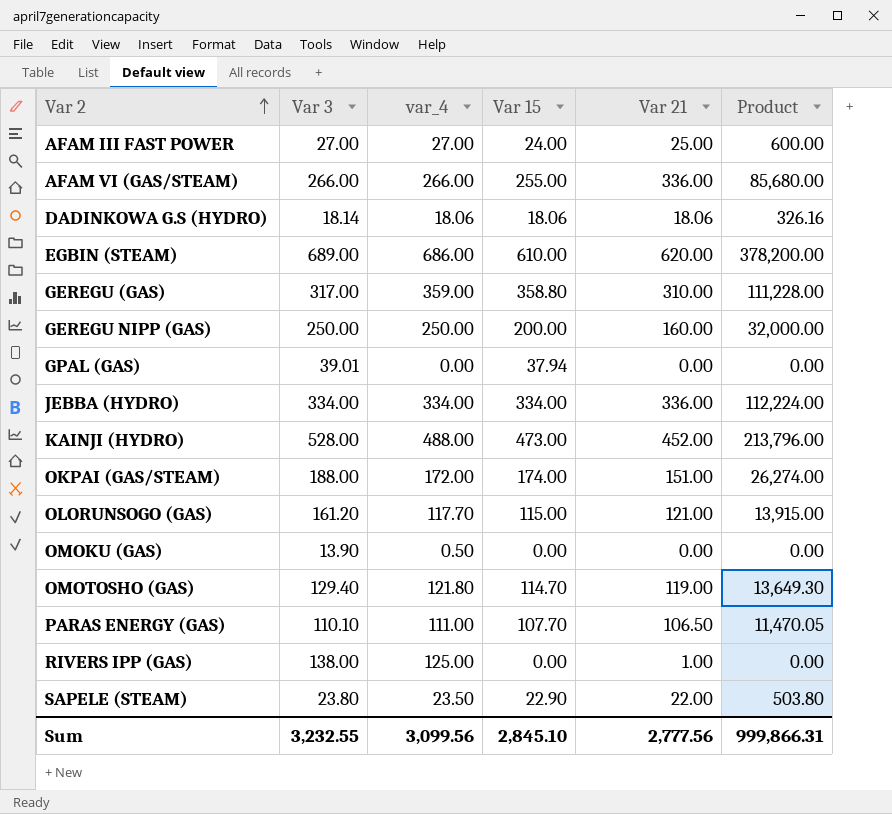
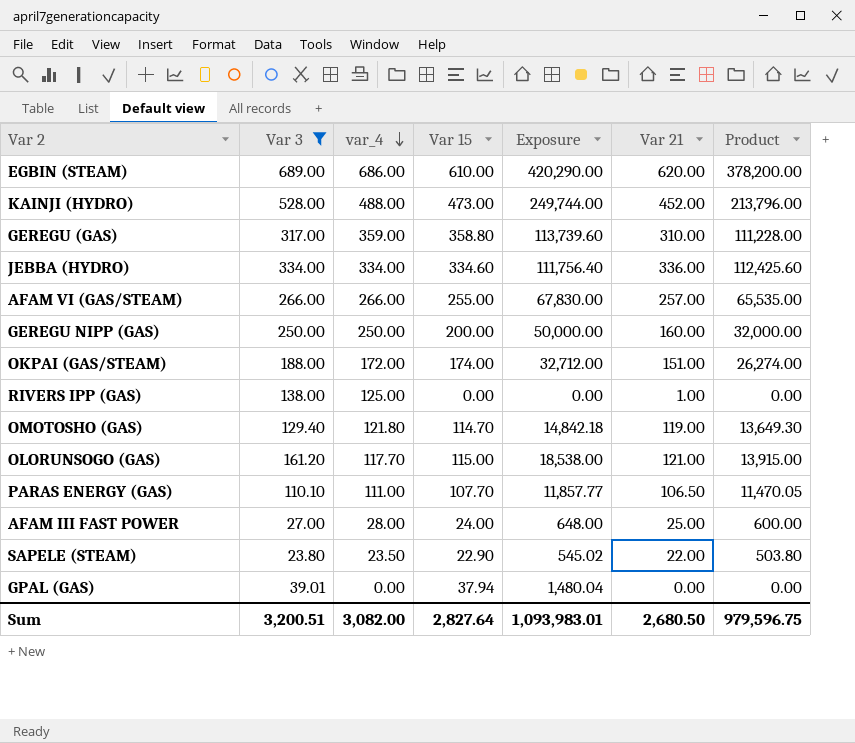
filter: none -> Var 3 >= 23.80
row order: Var 2 ascending -> var_4 descending
column Exposure | formula: none -> [Var 3] * [Var 15]
JEBBA (HYDRO) | Var 15: 334.00 -> 334.60
JEBBA (HYDRO) | Product: 112,224.00 -> 112,425.60
AFAM VI (GAS/STEAM) | Var 21: 336.00 -> 257.00
AFAM VI (GAS/STEAM) | Product: 85,680.00 -> 65,535.00
AFAM III FAST POWER | var_4: 27.00 -> 28.00
Sum | Var 3: 3,232.55 -> 3,200.51
Sum | var_4: 3,099.56 -> 3,082.00
Sum | Var 15: 2,845.10 -> 2,827.64
Sum | Var 21: 2,777.56 -> 2,680.50
Sum | Product: 999,866.31 -> 979,596.75

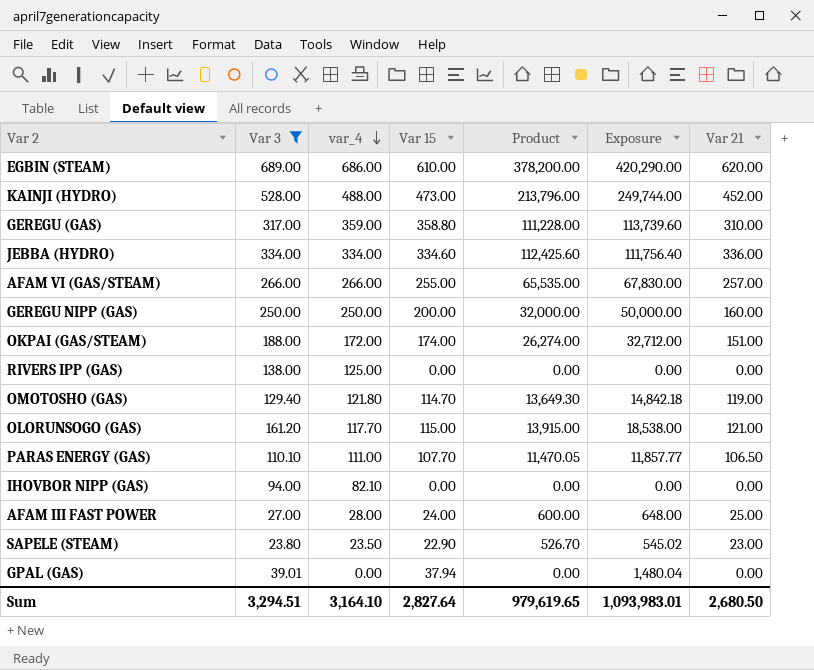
column Product | position: 7 -> 5
RIVERS IPP (GAS) | Var 21: 1.00 -> 0.00
row IHOVBOR NIPP (GAS): none -> 94.00 | 82.10 | 0.00 | 0.00 | 0.00 | 0.00
SAPELE (STEAM) | Product: 503.80 -> 526.70
SAPELE (STEAM) | Var 21: 22.00 -> 23.00
Sum | Var 3: 3,200.51 -> 3,294.51
Sum | var_4: 3,082.00 -> 3,164.10
Sum | Product: 979,596.75 -> 979,619.65

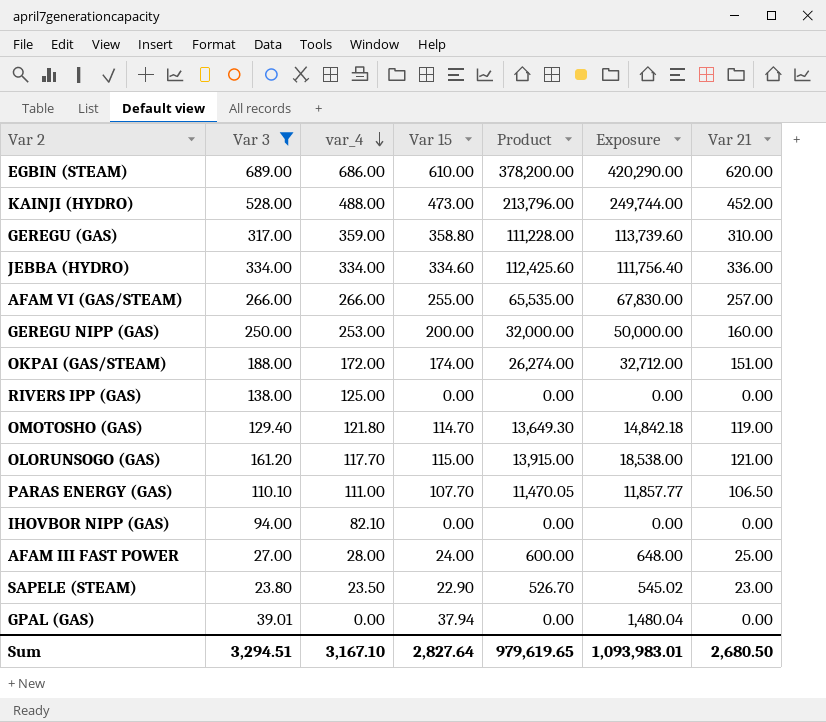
GEREGU NIPP (GAS) | var_4: 250.00 -> 253.00
Sum | var_4: 3,164.10 -> 3,167.10

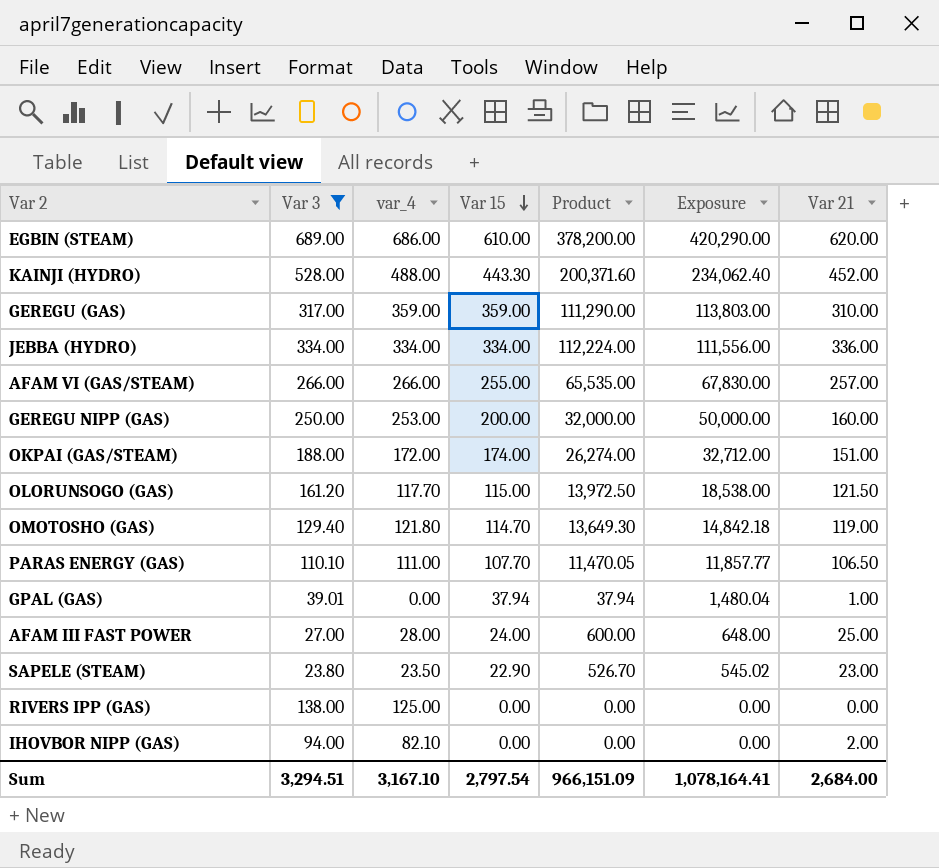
row order: var_4 descending -> Var 15 descending
KAINJI (HYDRO) | Var 15: 473.00 -> 443.30
KAINJI (HYDRO) | Product: 213,796.00 -> 200,371.60
KAINJI (HYDRO) | Exposure: 249,744.00 -> 234,062.40
GEREGU (GAS) | Var 15: 358.80 -> 359.00
GEREGU (GAS) | Product: 111,228.00 -> 111,290.00
GEREGU (GAS) | Exposure: 113,739.60 -> 113,803.00
JEBBA (HYDRO) | Var 15: 334.60 -> 334.00
JEBBA (HYDRO) | Product: 112,425.60 -> 112,224.00
JEBBA (HYDRO) | Exposure: 111,756.40 -> 111,556.00
OLORUNSOGO (GAS) | Product: 13,915.00 -> 13,972.50
OLORUNSOGO (GAS) | Var 21: 121.00 -> 121.50
GPAL (GAS) | Product: 0.00 -> 37.94
GPAL (GAS) | Var 21: 0.00 -> 1.00
IHOVBOR NIPP (GAS) | Var 21: 0.00 -> 2.00
Sum | Var 15: 2,827.64 -> 2,797.54
Sum | Product: 979,619.65 -> 966,151.09
Sum | Exposure: 1,093,983.01 -> 1,078,164.41
Sum | Var 21: 2,680.50 -> 2,684.00

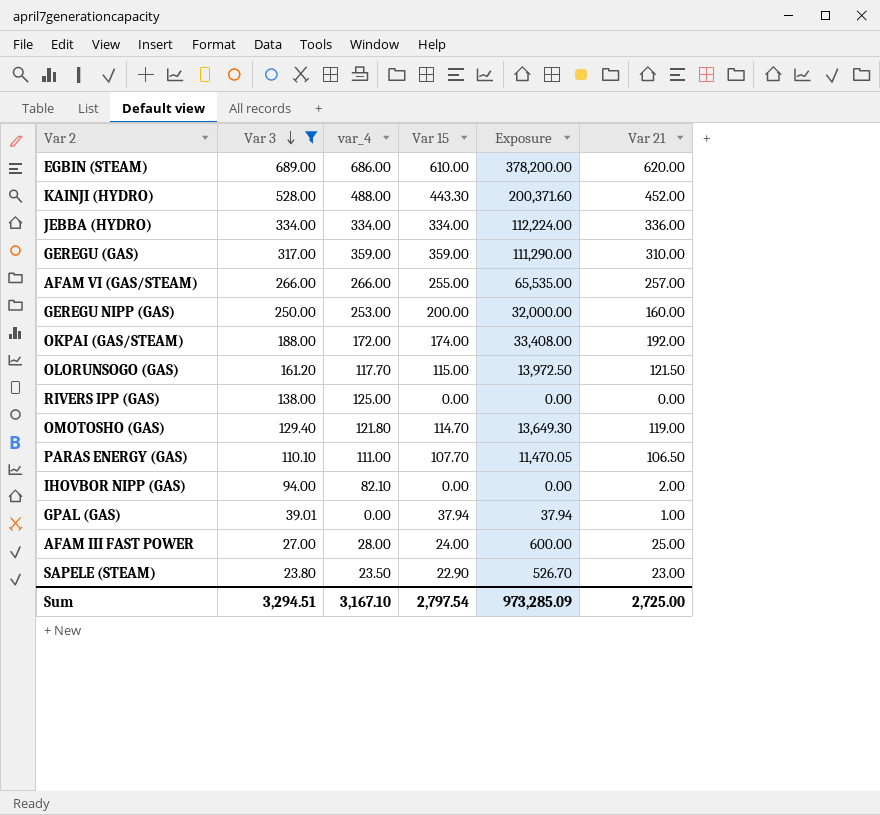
row order: Var 15 descending -> Var 3 descending
column Product | formula: [Var 15] * [Var 21] -> none
column Exposure | formula: [Var 3] * [Var 15] -> [Var 15] * [Var 21]
OKPAI (GAS/STEAM) | Var 21: 151.00 -> 192.00
Sum | Exposure: 1,078,164.41 -> 973,285.09
Sum | Var 21: 2,684.00 -> 2,725.00

